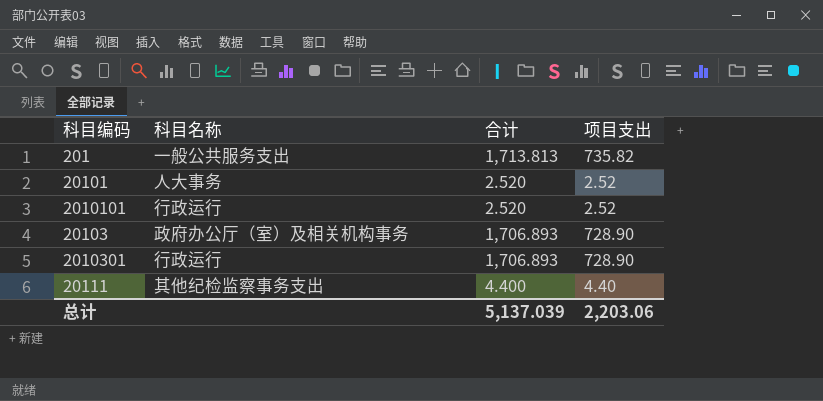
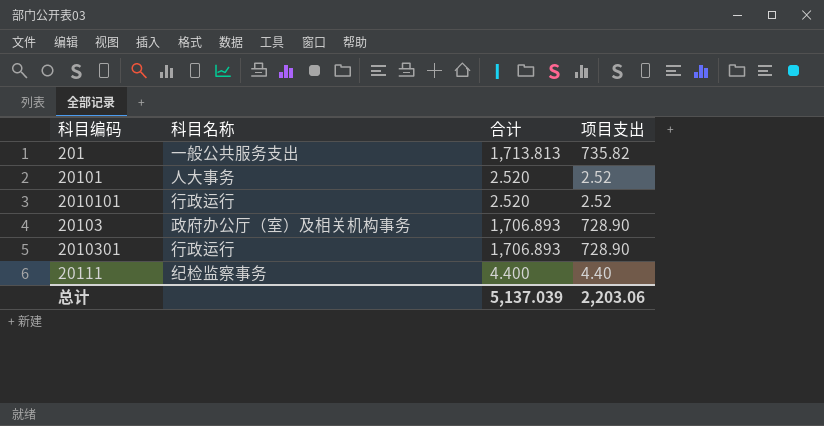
20111 | 科目名称: 其他纪检监察事务支出 -> 纪检监察事务

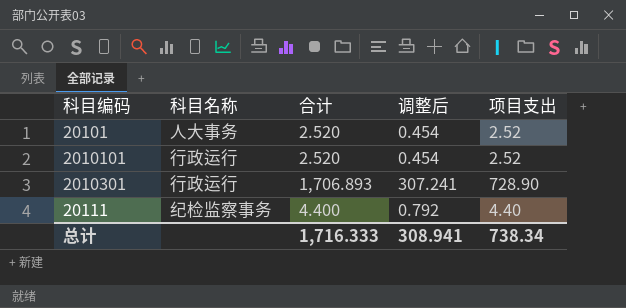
column 调整后 | formula: none -> [合计] * 0.18
row 201: 一般公共服务支出 | 1,713.813 | 735.82 -> none
row 20103: 政府办公厅（室）及相关机构事务 | 1,706.893 | 728.90 -> none
总计 | 合计: 5,137.039 -> 1,716.333
总计 | 项目支出: 2,203.06 -> 738.34

